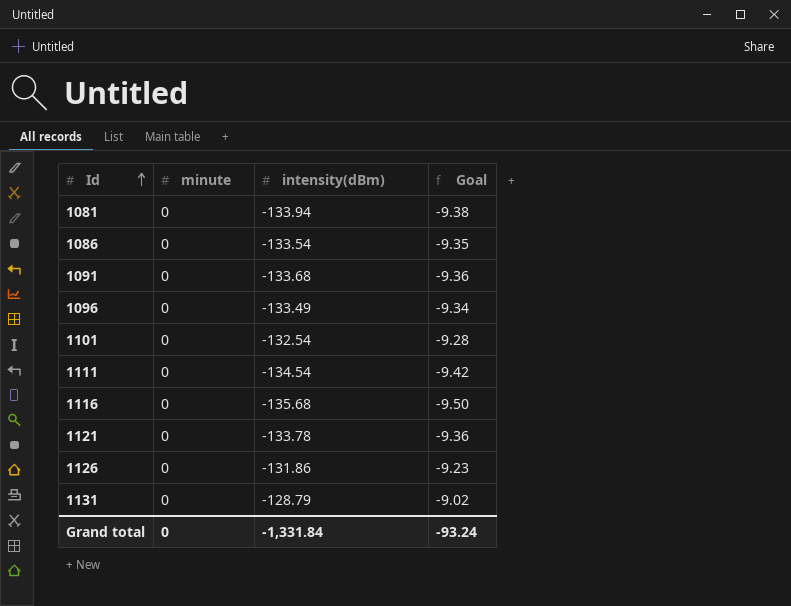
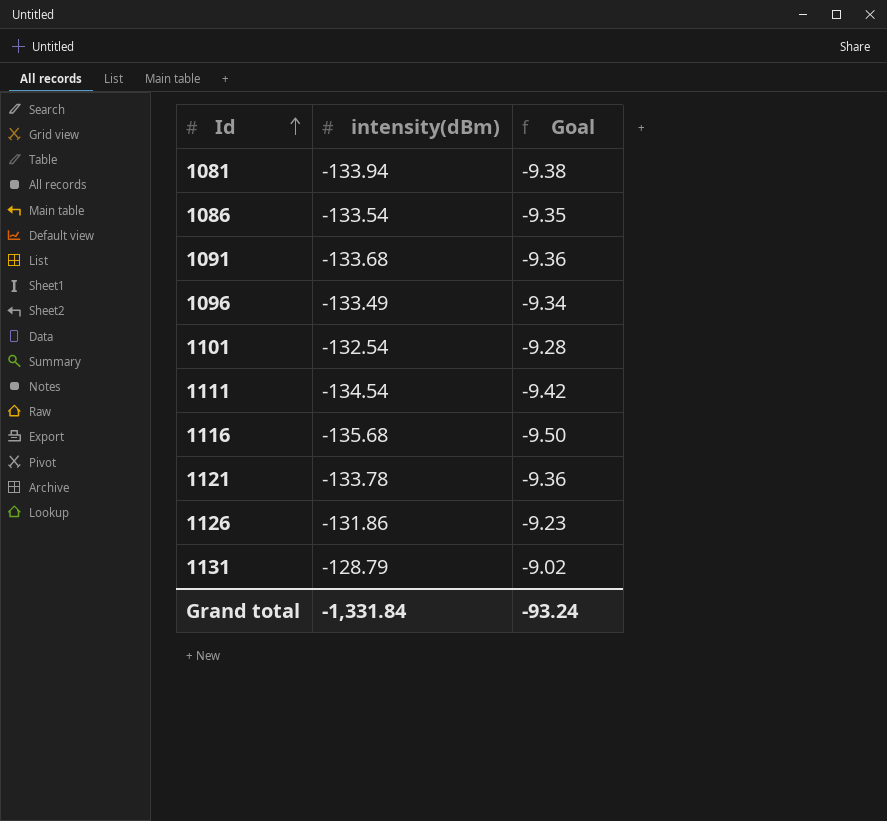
column minute | position: 2 -> none

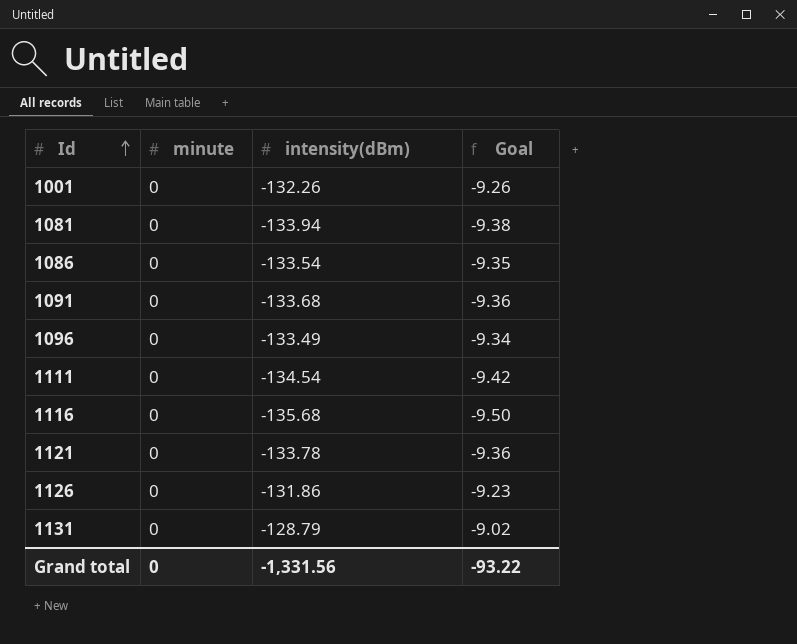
column minute | position: none -> 2
row 1101: -132.54 | -9.28 -> none
row 1001: none -> 0 | -132.26 | -9.26
Grand total | intensity(dBm): -1,331.84 -> -1,331.56
Grand total | Goal: -93.24 -> -93.22

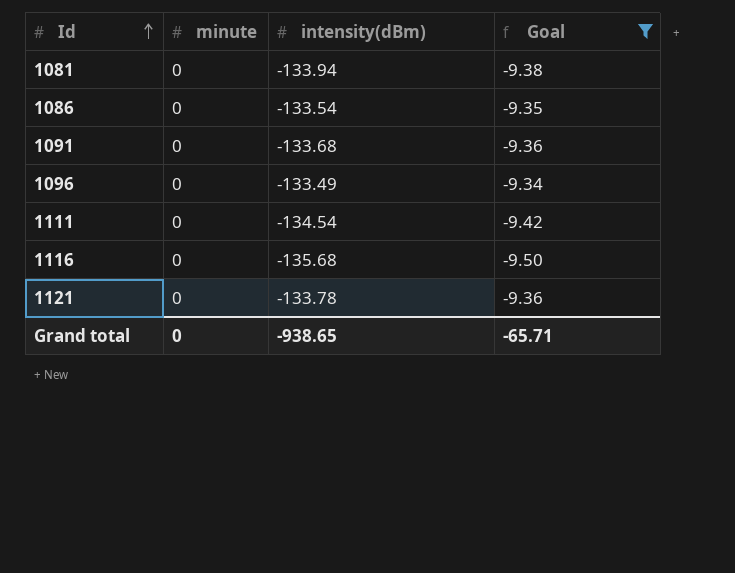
filter: none -> Goal <= -9.34
Grand total | intensity(dBm): -1,331.56 -> -938.65
Grand total | Goal: -93.22 -> -65.71

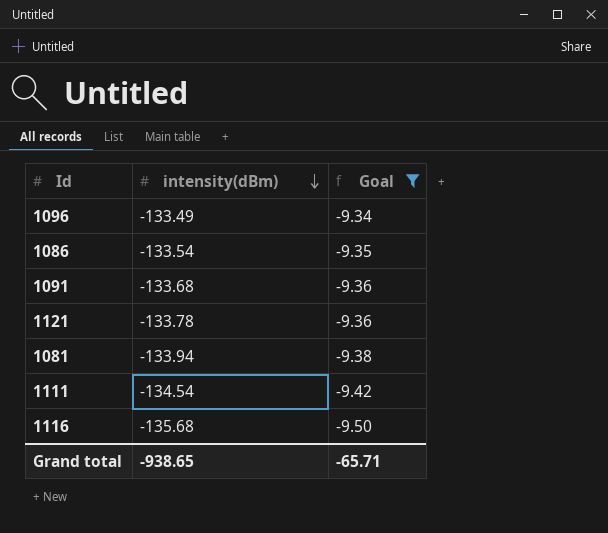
row order: Id ascending -> intensity(dBm) descending
column minute | position: 2 -> none

